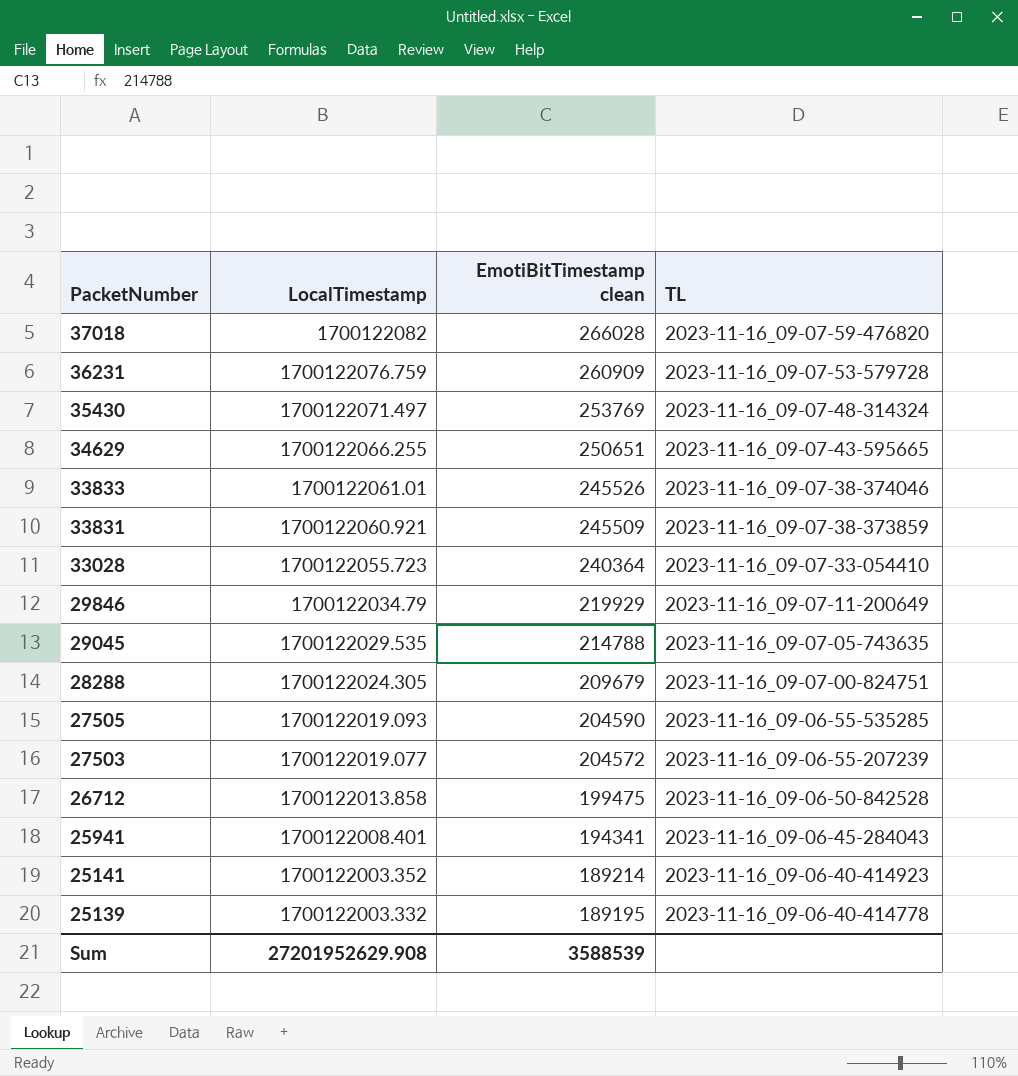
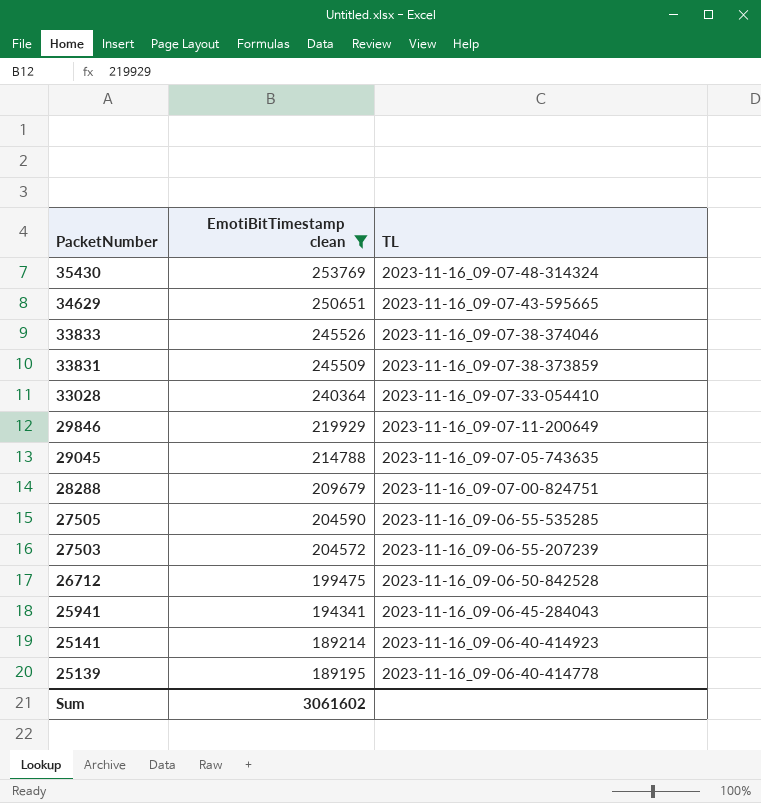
filter: none -> EmotiBitTimestamp clean <= 253769
column LocalTimestamp | position: 2 -> none
Sum | EmotiBitTimestamp clean: 3588539 -> 3061602

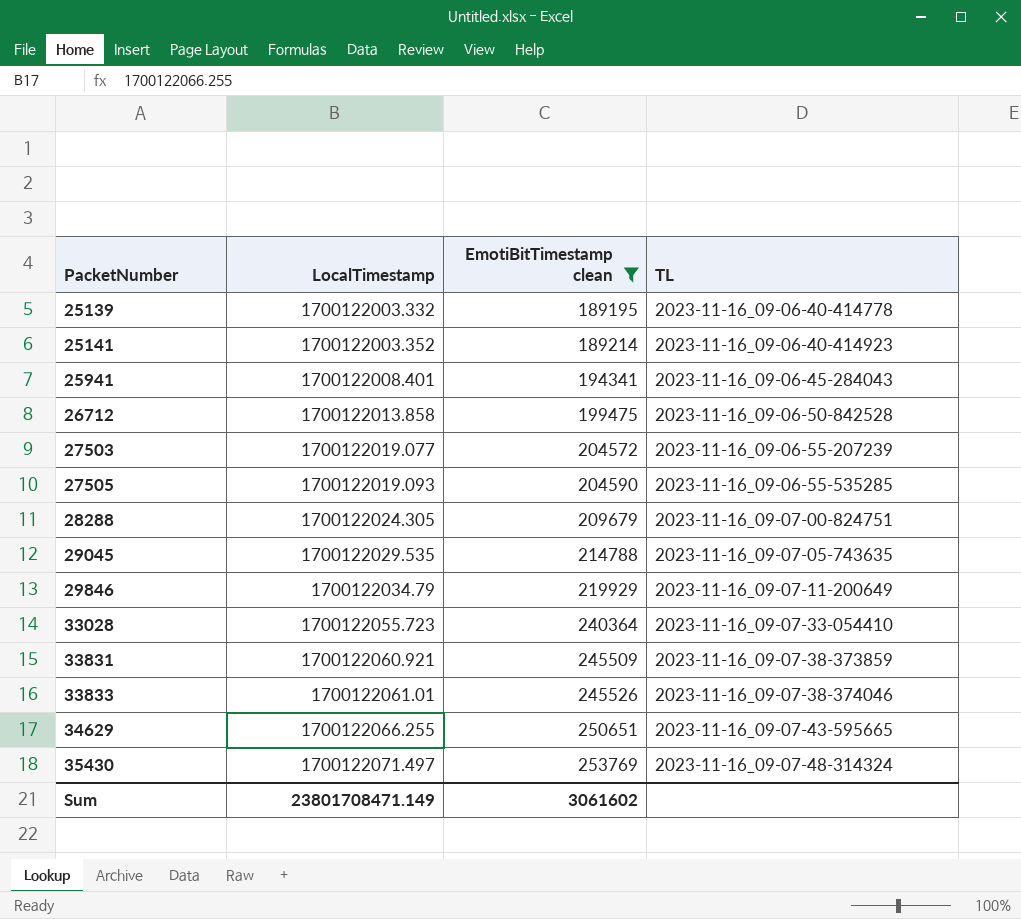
row order: PacketNumber descending -> PacketNumber ascending
column LocalTimestamp | position: none -> 2

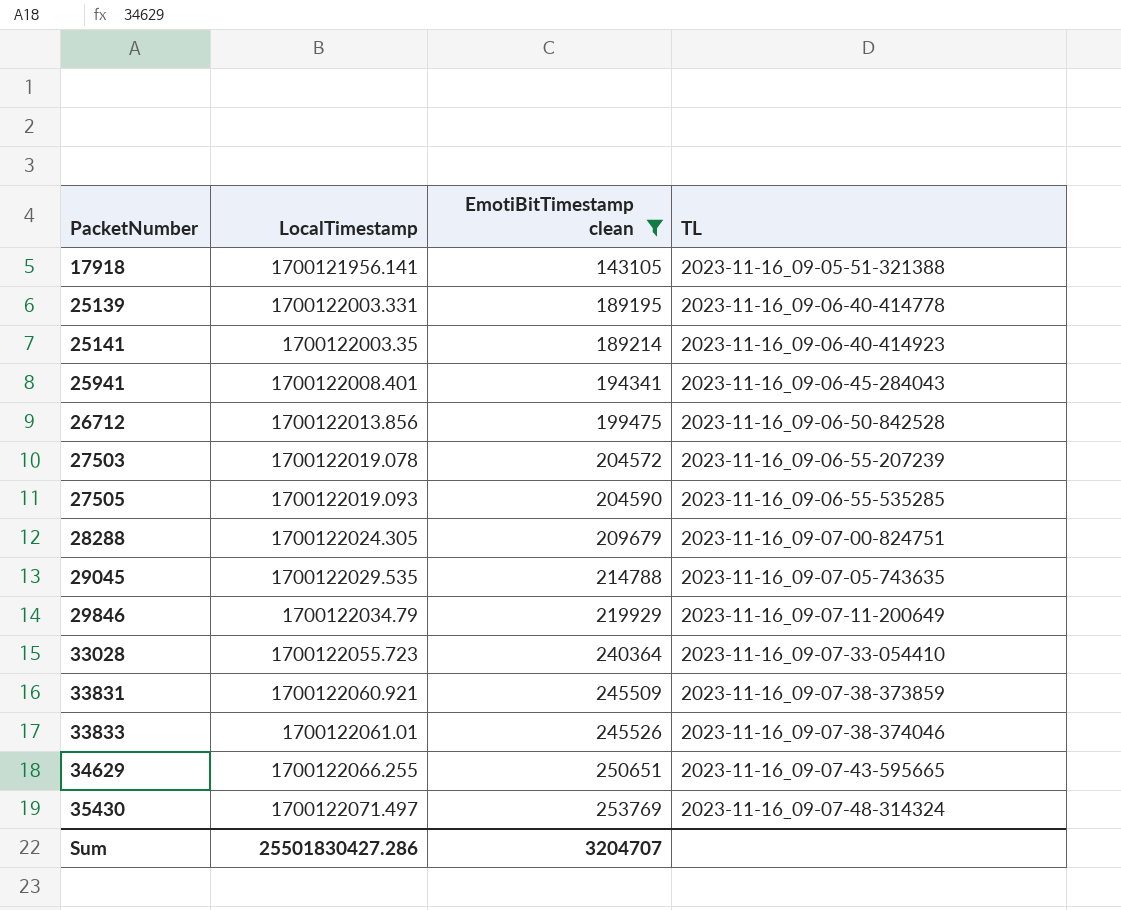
row 17918: none -> 1700121956.141 | 143105 | 2023-11-16_09-05-51-321388
25139 | LocalTimestamp: 1700122003.332 -> 1700122003.331
25141 | LocalTimestamp: 1700122003.352 -> 1700122003.35
26712 | LocalTimestamp: 1700122013.858 -> 1700122013.856
27503 | LocalTimestamp: 1700122019.077 -> 1700122019.078
Sum | LocalTimestamp: 23801708471.149 -> 25501830427.286
Sum | EmotiBitTimestamp clean: 3061602 -> 3204707

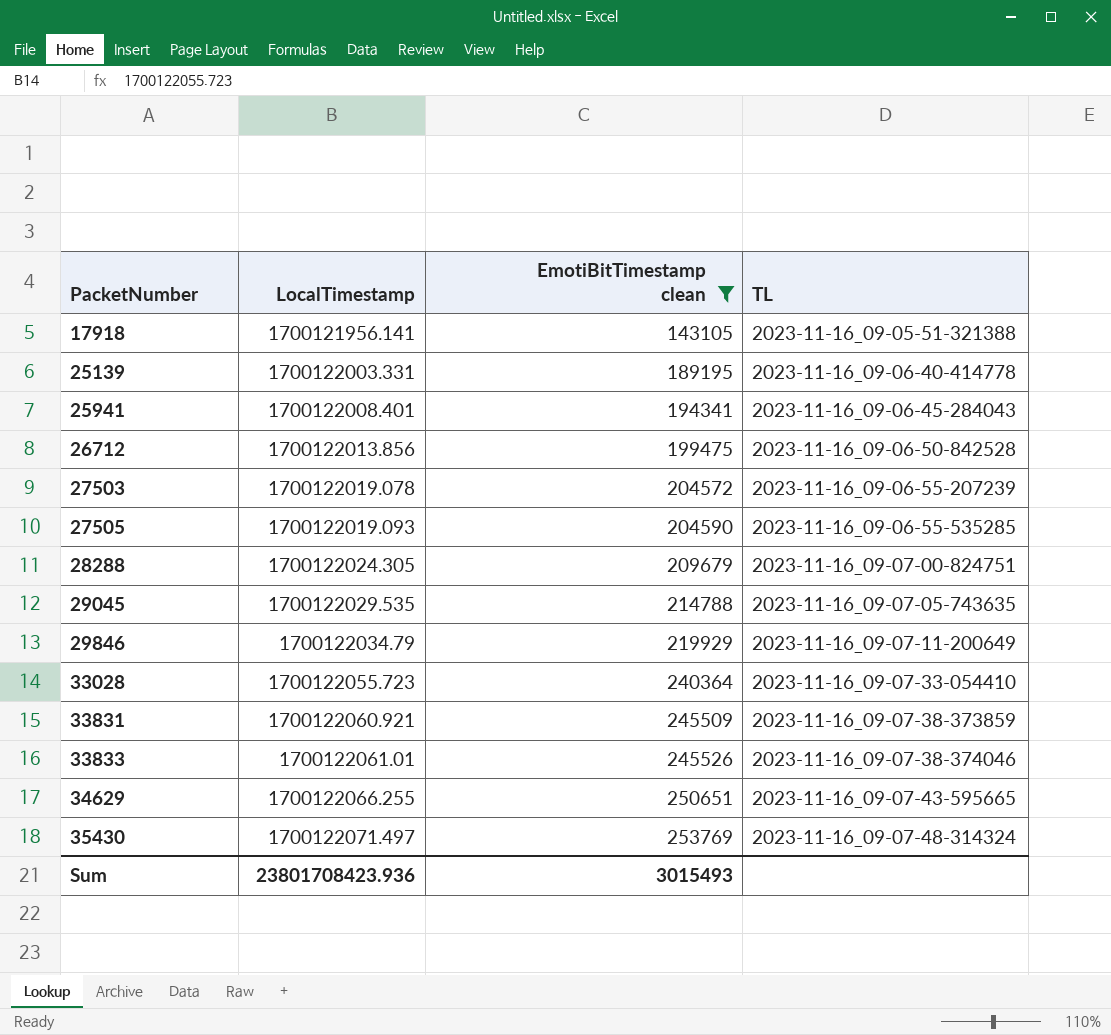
row 25141: 1700122003.35 | 189214 | 2023-11-16_09-06-40-414923 -> none
Sum | LocalTimestamp: 25501830427.286 -> 23801708423.936
Sum | EmotiBitTimestamp clean: 3204707 -> 3015493

